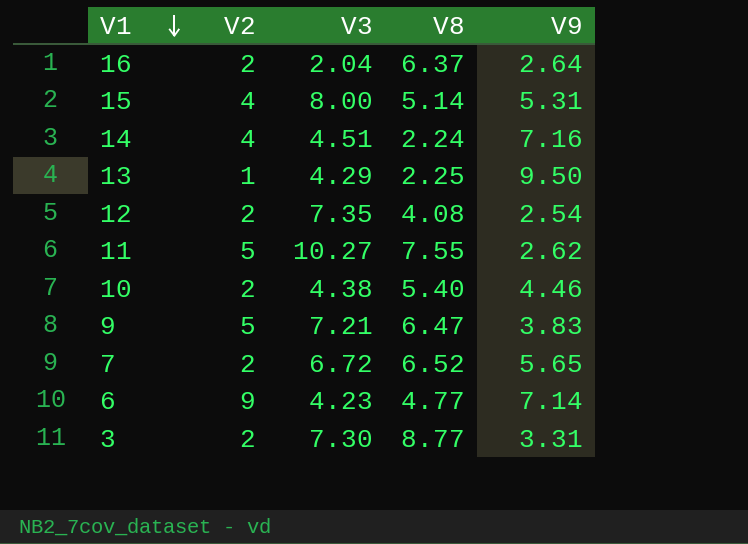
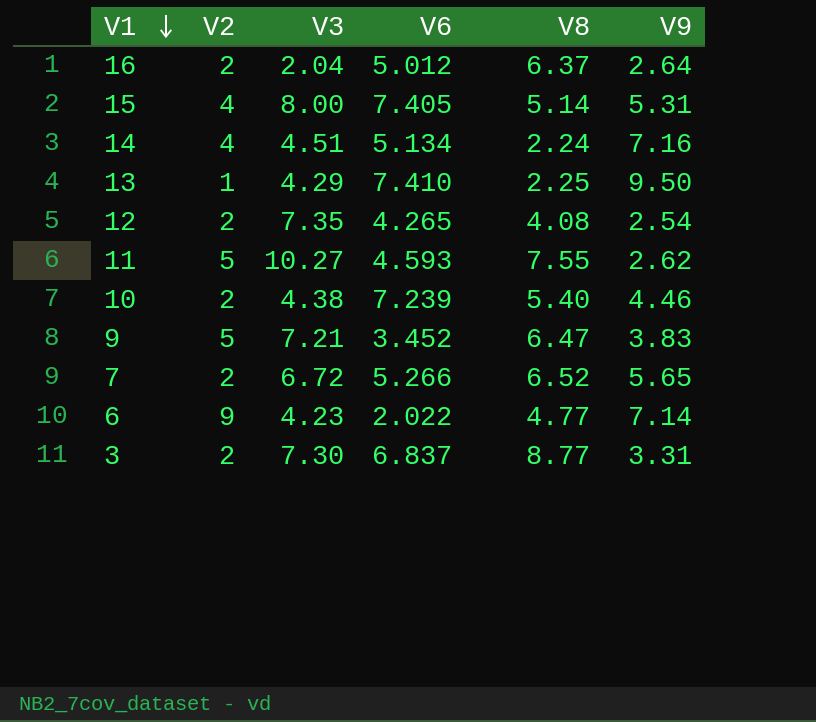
column V6 | position: none -> 4

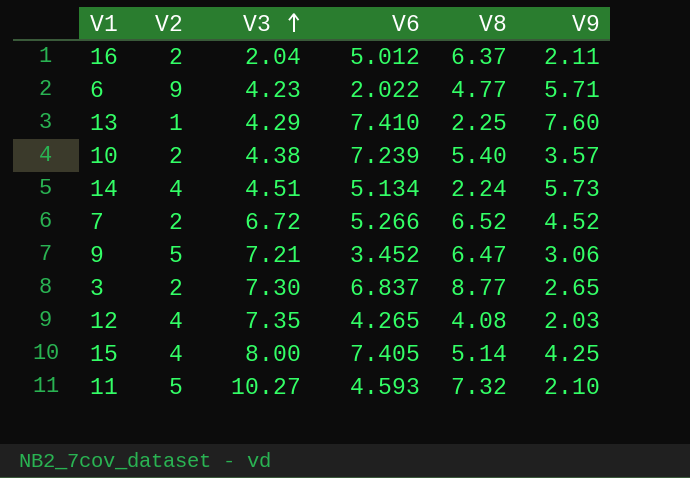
row order: V1 descending -> V3 ascending
16 | V9: 2.64 -> 2.11
6 | V9: 7.14 -> 5.71
13 | V9: 9.50 -> 7.60
10 | V9: 4.46 -> 3.57
14 | V9: 7.16 -> 5.73
7 | V9: 5.65 -> 4.52
9 | V9: 3.83 -> 3.06
3 | V9: 3.31 -> 2.65
12 | V2: 2 -> 4
12 | V9: 2.54 -> 2.03
15 | V9: 5.31 -> 4.25
11 | V8: 7.55 -> 7.32
11 | V9: 2.62 -> 2.10

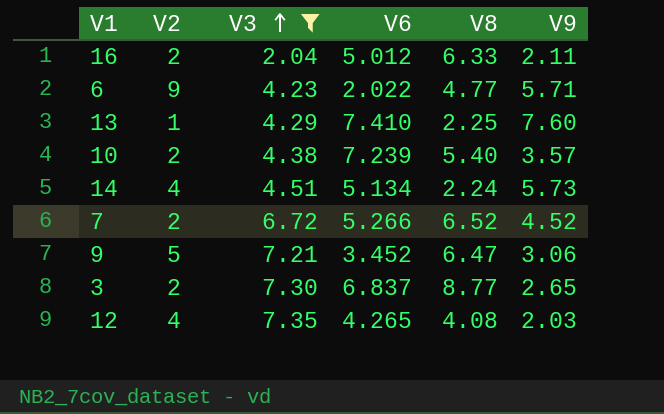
filter: none -> V3 <= 7.35
16 | V8: 6.37 -> 6.33

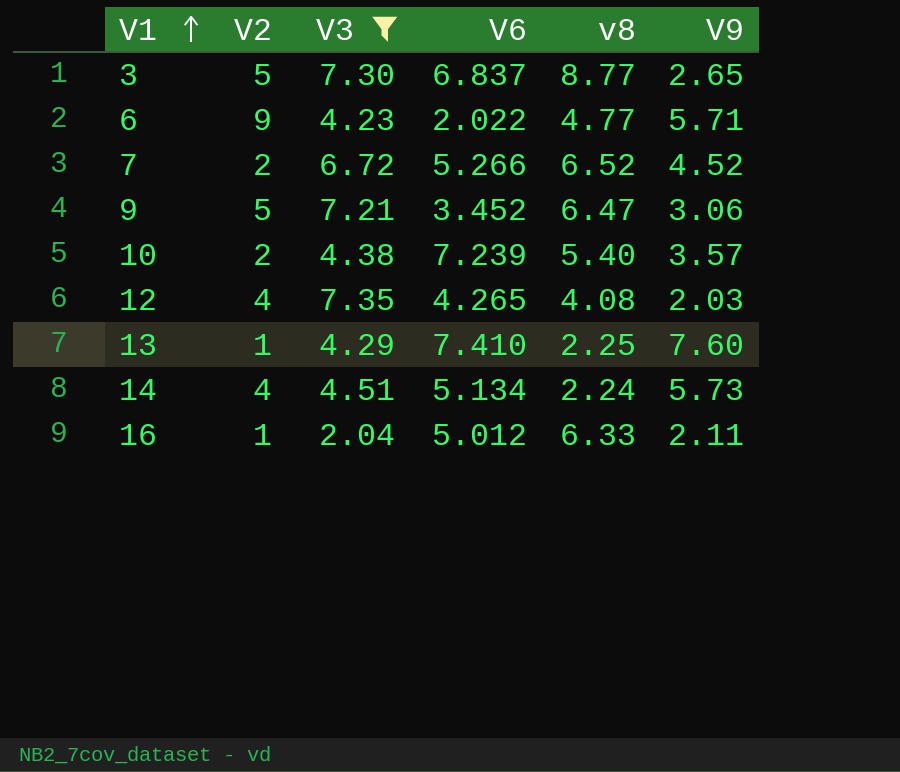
row order: V3 ascending -> V1 ascending
column name: V8 -> v8
3 | V2: 2 -> 5
16 | V2: 2 -> 1

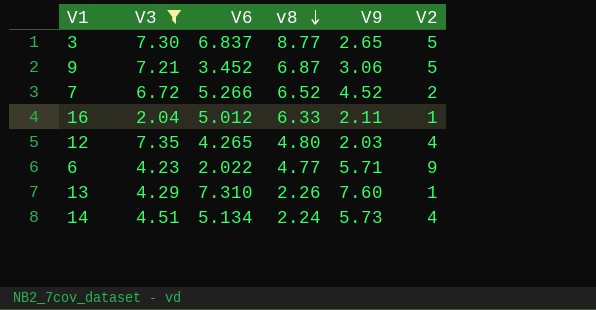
row order: V1 ascending -> v8 descending
column V2 | position: 2 -> 6
row 10: 2 | 4.38 | 7.239 | 5.40 | 3.57 -> none
9 | v8: 6.47 -> 6.87
12 | v8: 4.08 -> 4.80
13 | V6: 7.410 -> 7.310
13 | v8: 2.25 -> 2.26

